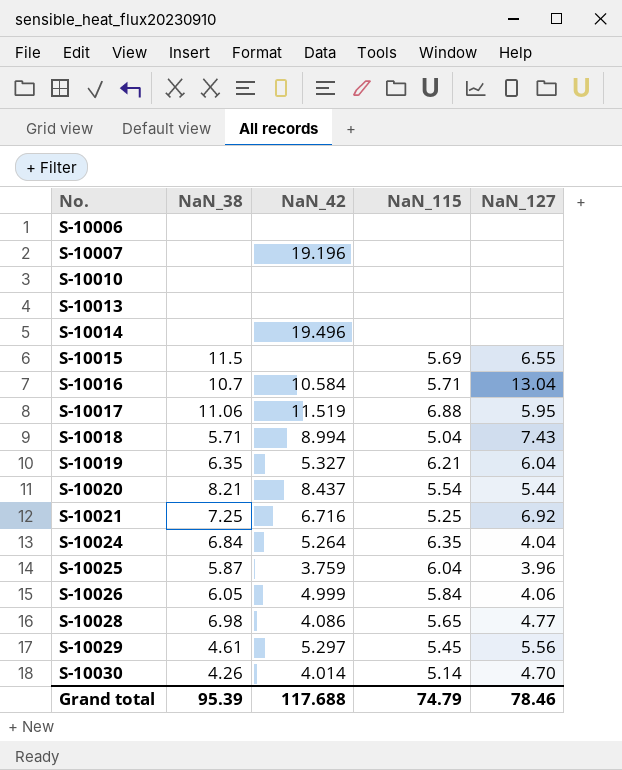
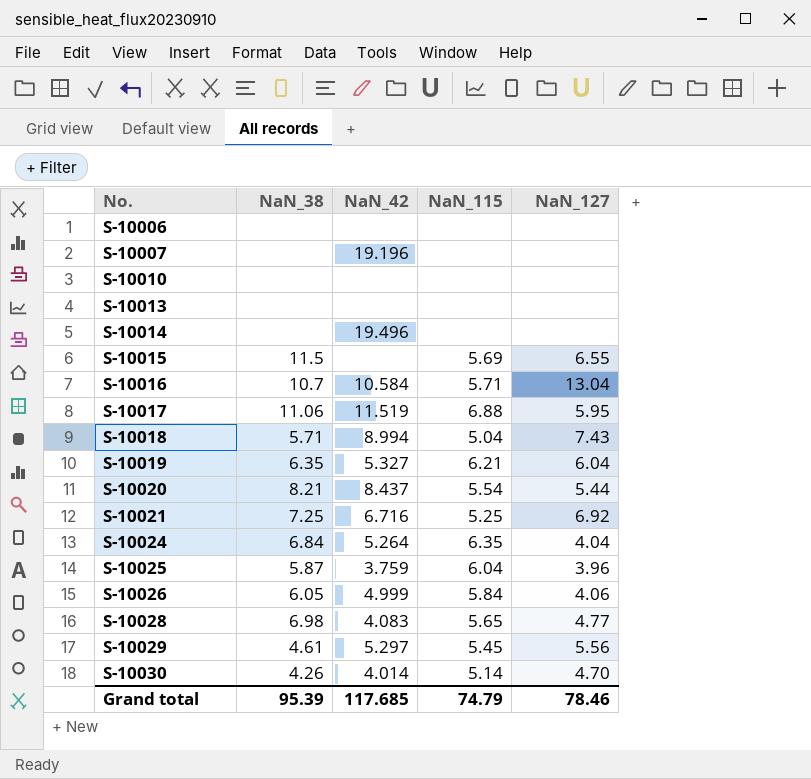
S-10028 | NaN_42: 4.086 -> 4.083
Grand total | NaN_42: 117.688 -> 117.685

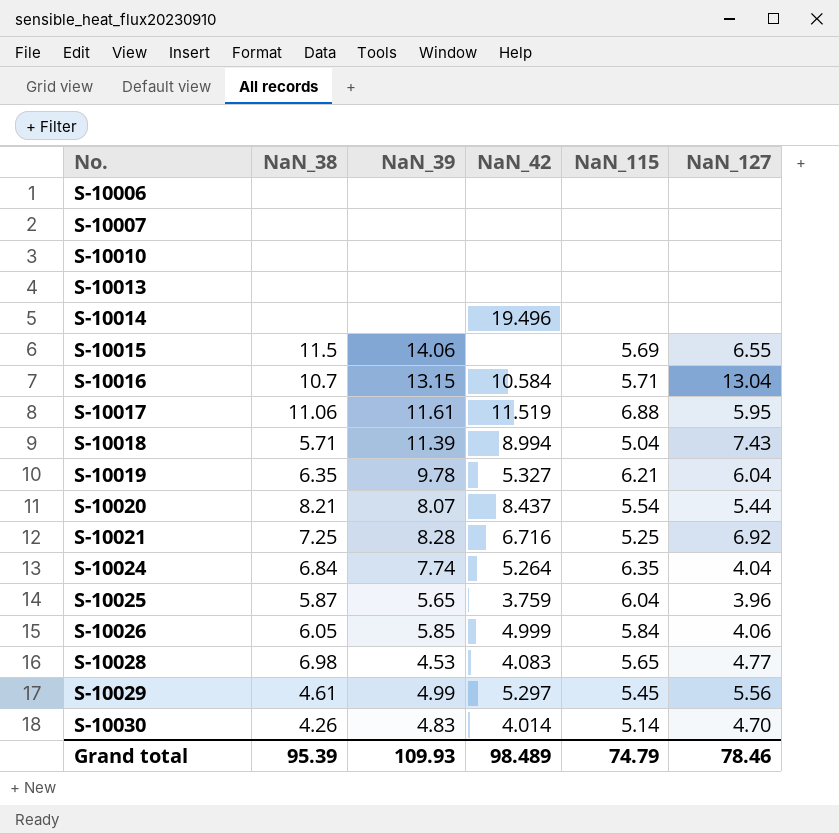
column NaN_39 | position: none -> 3
S-10007 | NaN_42: 19.196 -> none
Grand total | NaN_42: 117.685 -> 98.489

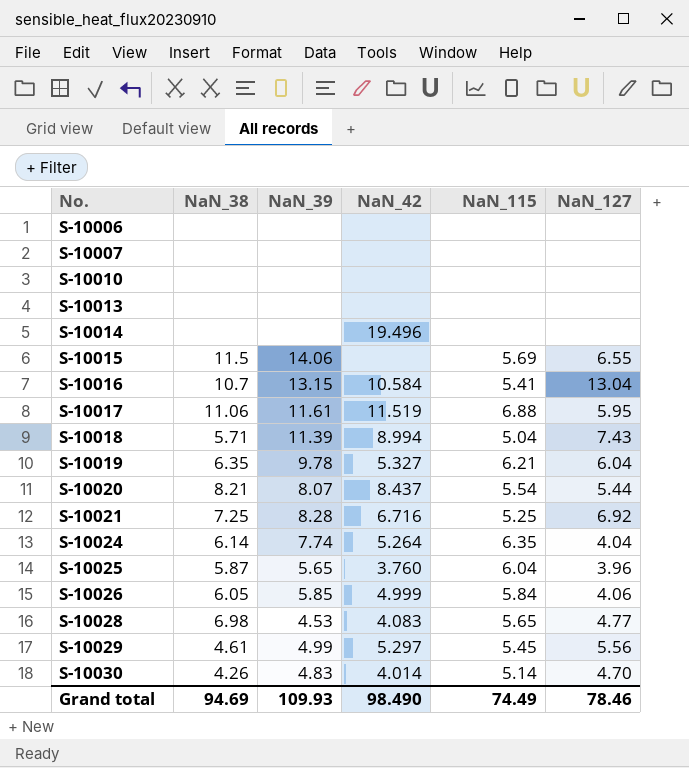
S-10016 | NaN_115: 5.71 -> 5.41
S-10024 | NaN_38: 6.84 -> 6.14
S-10025 | NaN_42: 3.759 -> 3.760
Grand total | NaN_38: 95.39 -> 94.69
Grand total | NaN_42: 98.489 -> 98.490
Grand total | NaN_115: 74.79 -> 74.49

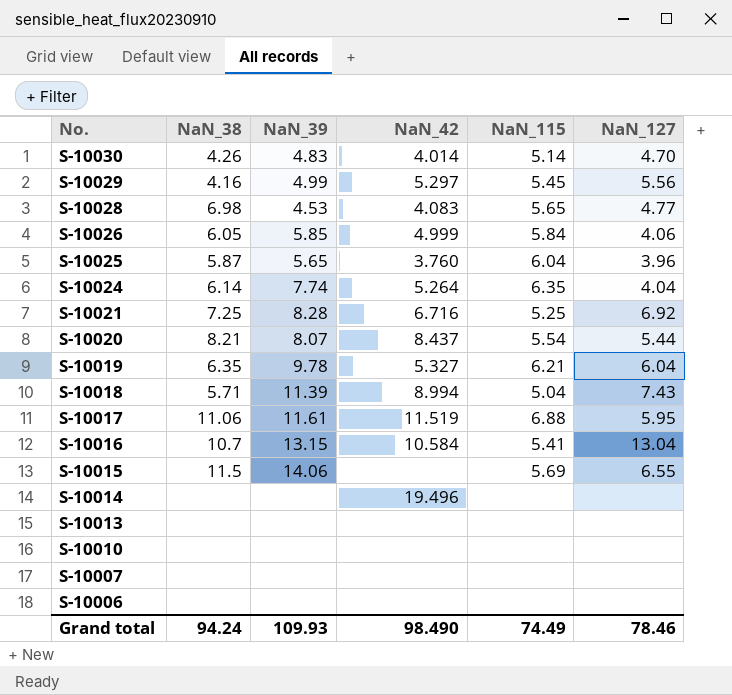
row order: No. ascending -> No. descending
S-10029 | NaN_38: 4.61 -> 4.16
Grand total | NaN_38: 94.69 -> 94.24

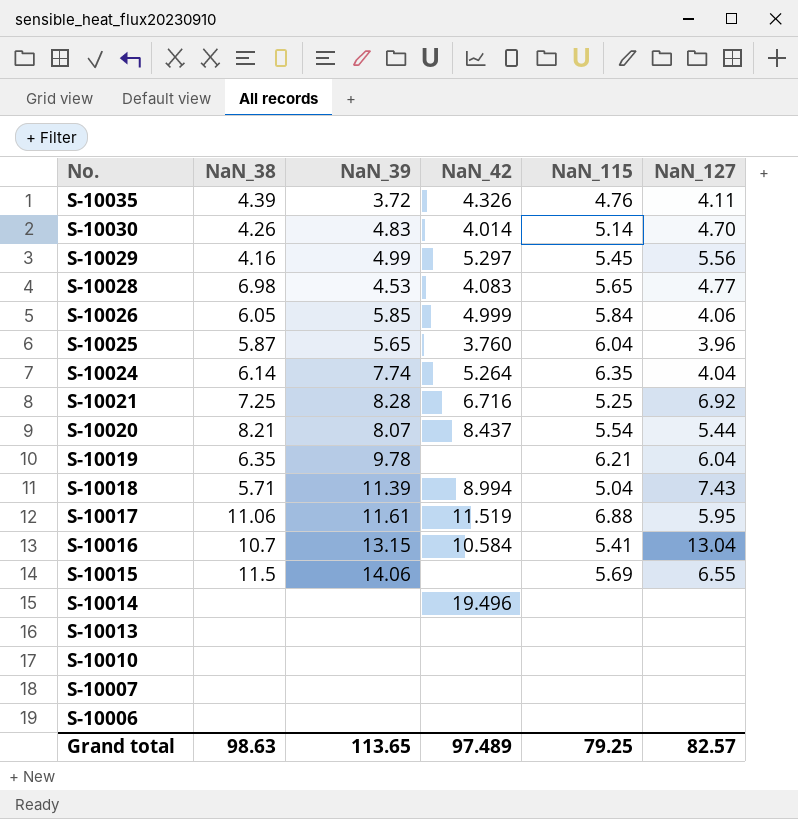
row S-10035: none -> 4.39 | 3.72 | 4.326 | 4.76 | 4.11
S-10019 | NaN_42: 5.327 -> none
Grand total | NaN_38: 94.24 -> 98.63
Grand total | NaN_39: 109.93 -> 113.65
Grand total | NaN_42: 98.490 -> 97.489
Grand total | NaN_115: 74.49 -> 79.25
Grand total | NaN_127: 78.46 -> 82.57

